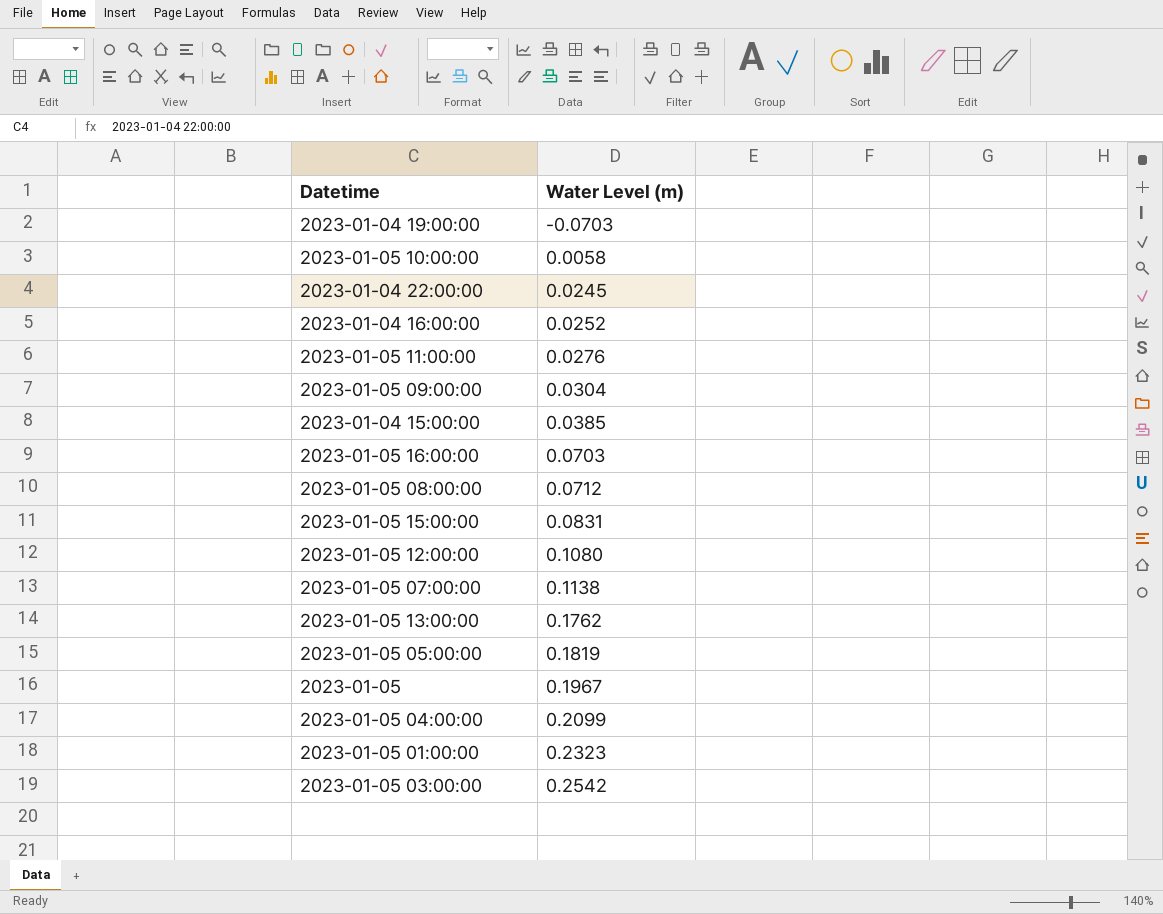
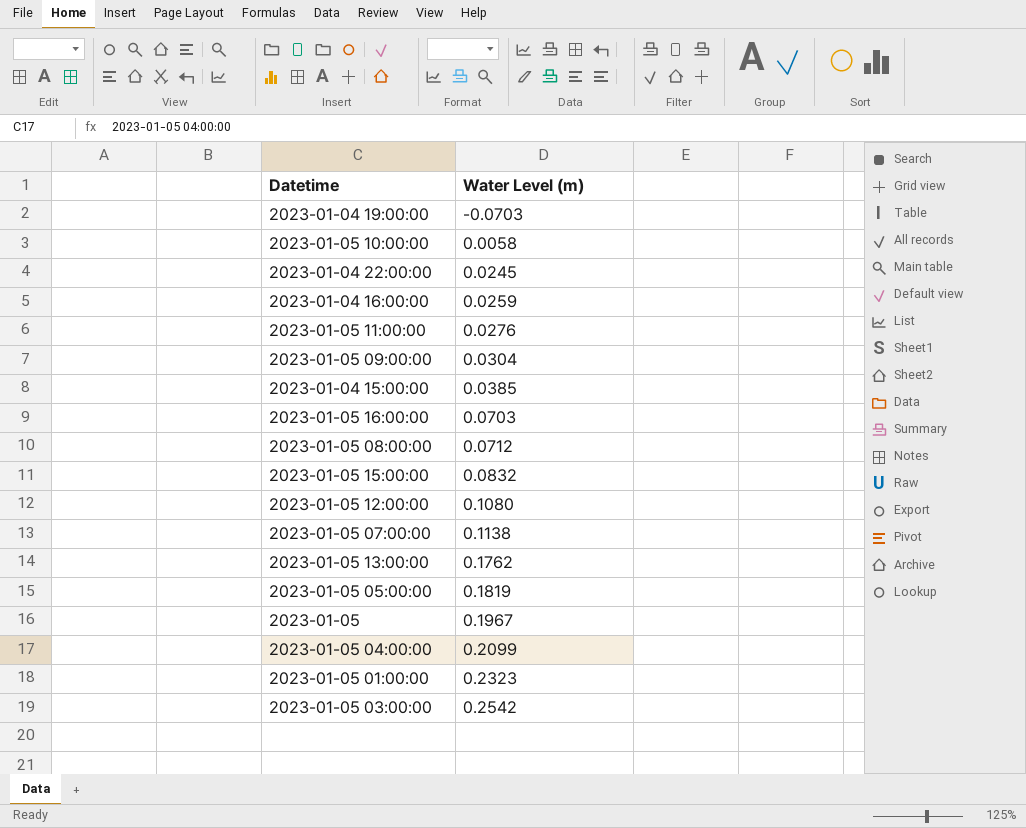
2023-01-04 16:00:00 | Water Level (m): 0.0252 -> 0.0259
2023-01-05 15:00:00 | Water Level (m): 0.0831 -> 0.0832

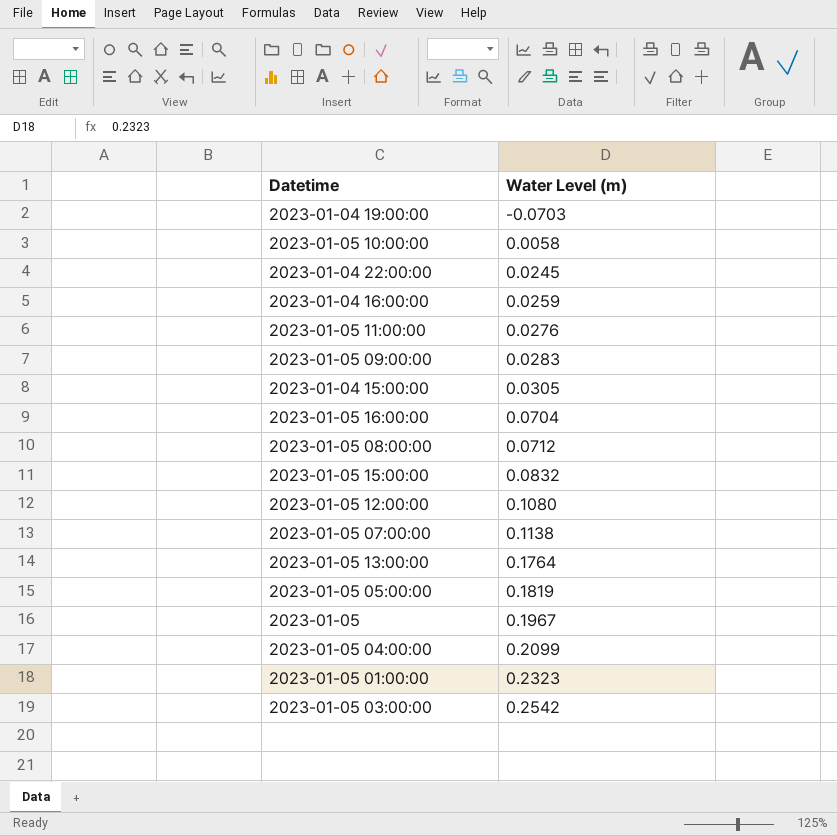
2023-01-05 09:00:00 | Water Level (m): 0.0304 -> 0.0283
2023-01-04 15:00:00 | Water Level (m): 0.0385 -> 0.0305
2023-01-05 16:00:00 | Water Level (m): 0.0703 -> 0.0704
2023-01-05 13:00:00 | Water Level (m): 0.1762 -> 0.1764

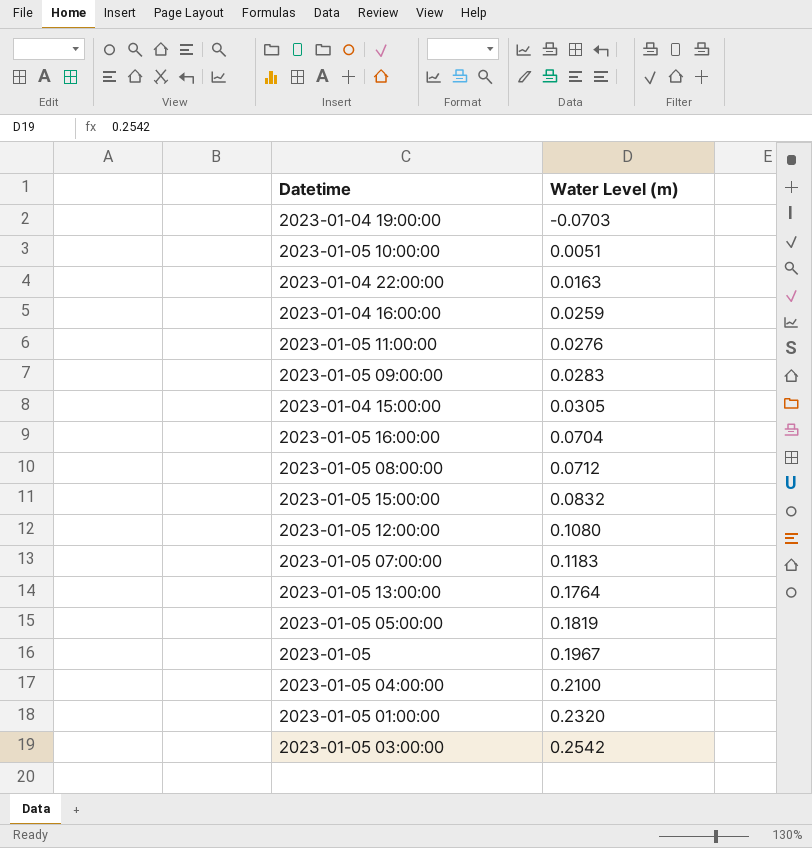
2023-01-05 10:00:00 | Water Level (m): 0.0058 -> 0.0051
2023-01-04 22:00:00 | Water Level (m): 0.0245 -> 0.0163
2023-01-05 07:00:00 | Water Level (m): 0.1138 -> 0.1183
2023-01-05 04:00:00 | Water Level (m): 0.2099 -> 0.2100
2023-01-05 01:00:00 | Water Level (m): 0.2323 -> 0.2320

